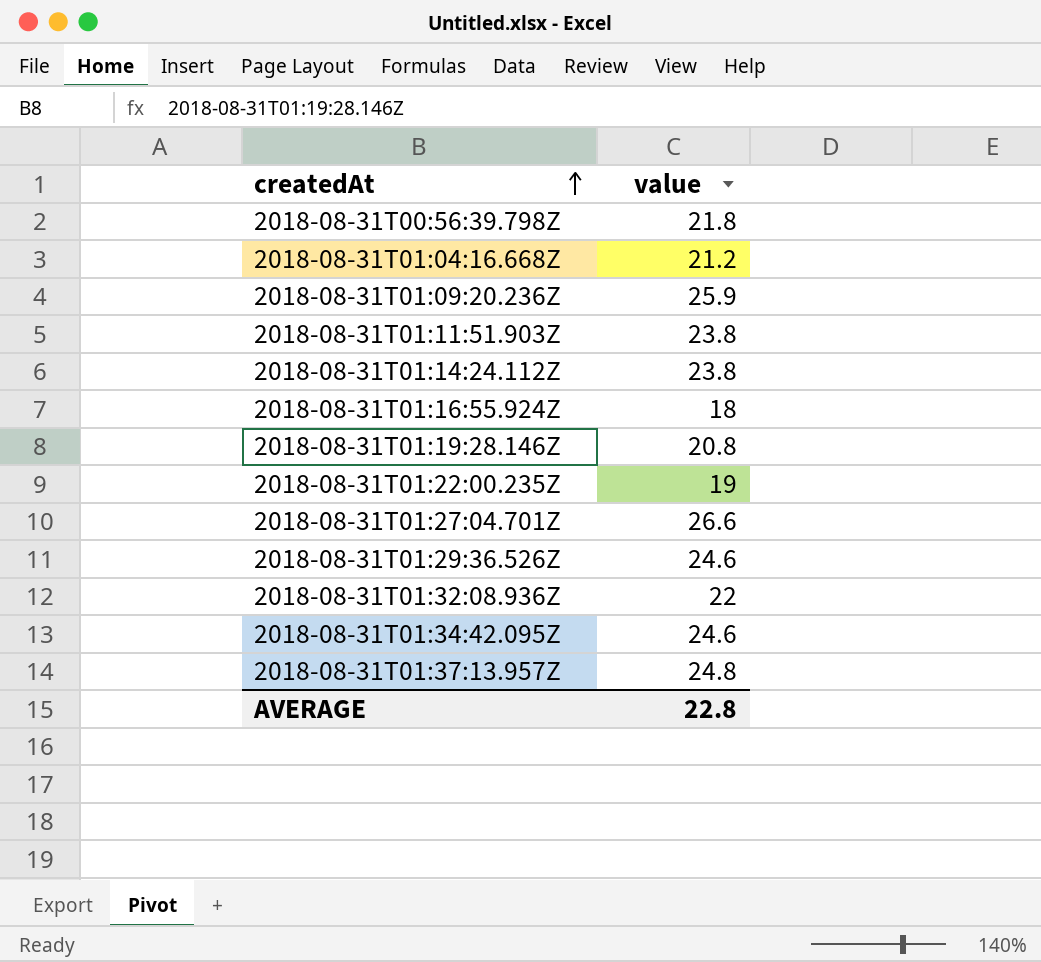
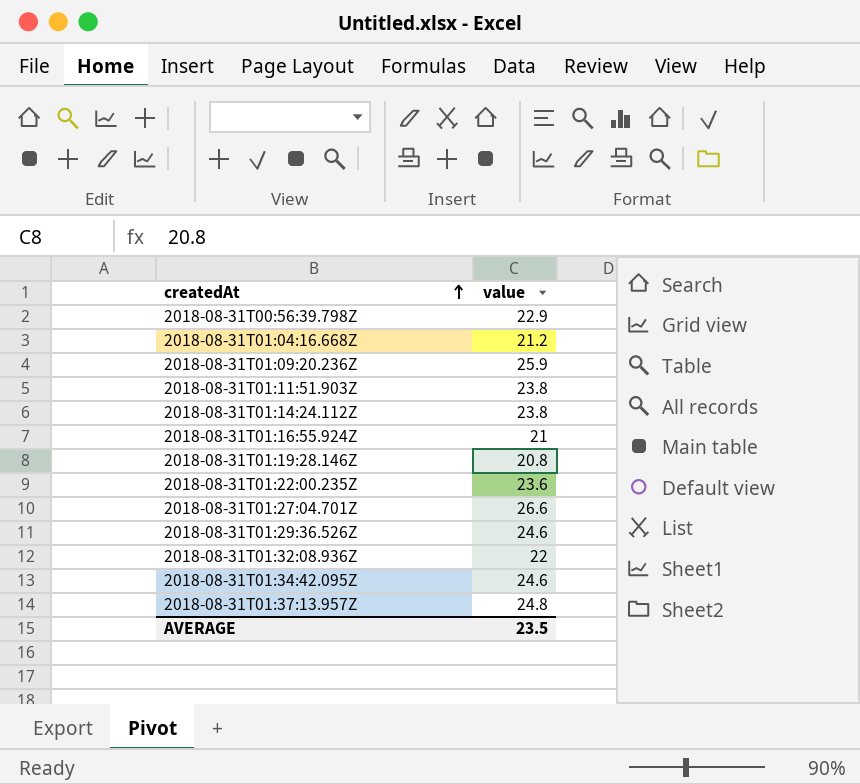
2018-08-31T00:56:39.798Z | value: 21.8 -> 22.9
2018-08-31T01:16:55.924Z | value: 18 -> 21
2018-08-31T01:22:00.235Z | value: 19 -> 23.6
AVERAGE | value: 22.8 -> 23.5

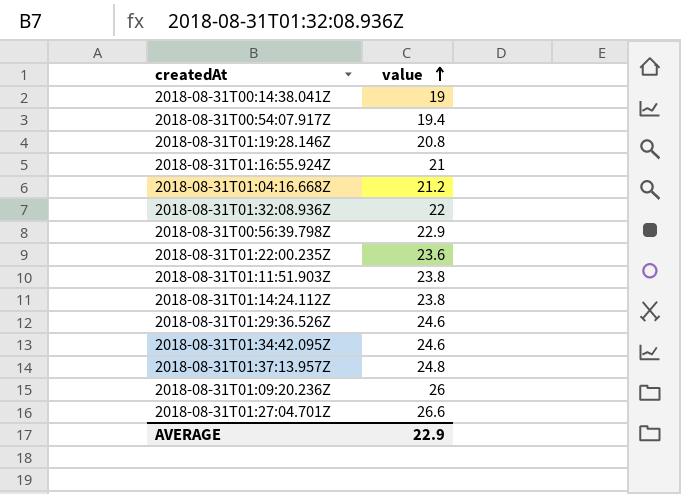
row order: createdAt ascending -> value ascending
row 2018-08-31T00:14:38.041Z: none -> 19
row 2018-08-31T00:54:07.917Z: none -> 19.4
2018-08-31T01:09:20.236Z | value: 25.9 -> 26
AVERAGE | value: 23.5 -> 22.9

